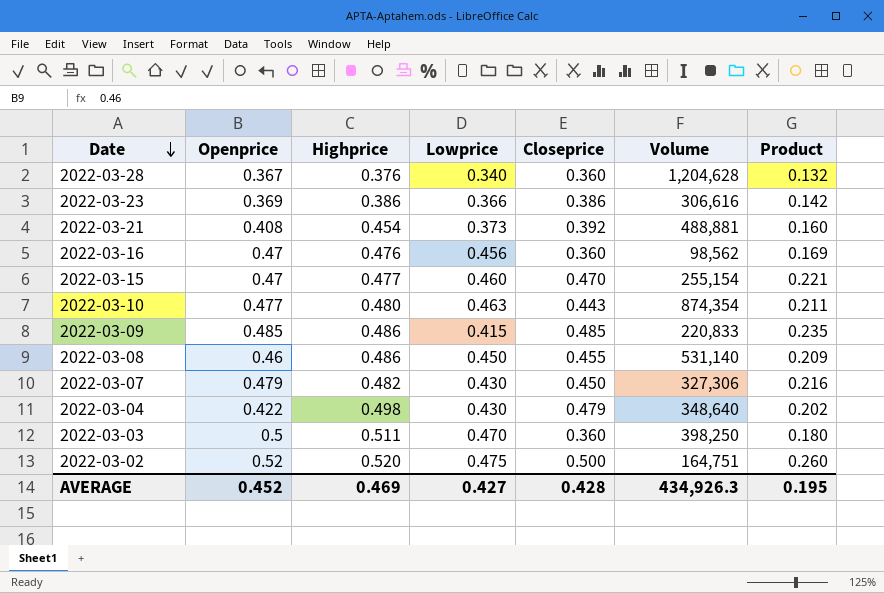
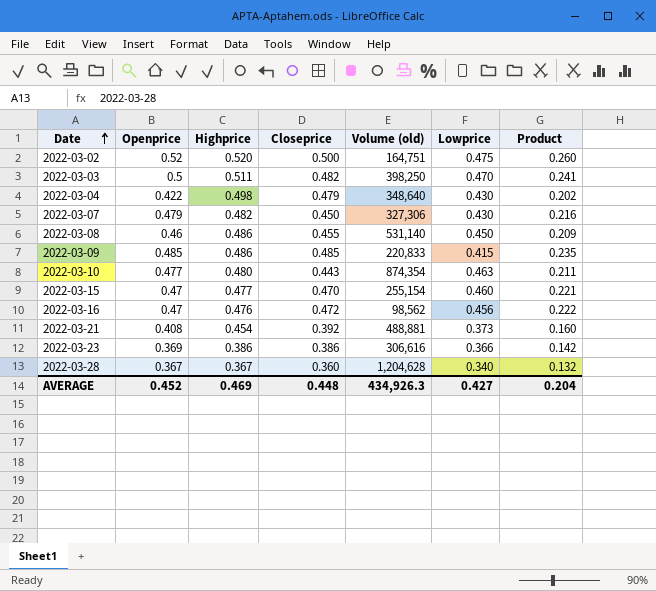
row order: Date descending -> Date ascending
column name: Volume -> Volume (old)
column Lowprice | position: 4 -> 6
2022-03-03 | Closeprice: 0.360 -> 0.482
2022-03-03 | Product: 0.180 -> 0.241
2022-03-16 | Closeprice: 0.360 -> 0.472
2022-03-16 | Product: 0.169 -> 0.222
2022-03-28 | Highprice: 0.376 -> 0.367
AVERAGE | Closeprice: 0.428 -> 0.448
AVERAGE | Product: 0.195 -> 0.204

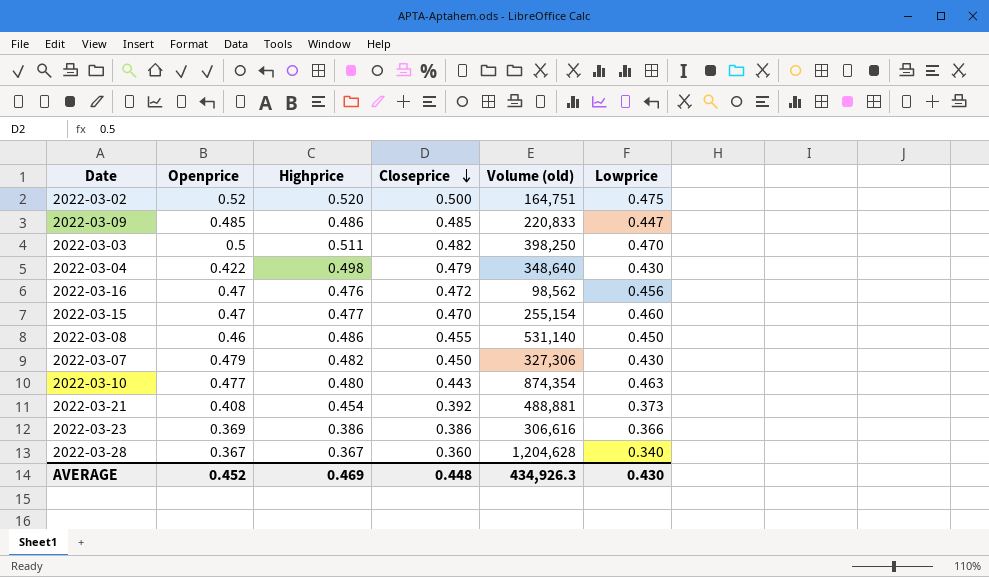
row order: Date ascending -> Closeprice descending
column Product | formula: [Openprice] * [Closeprice] -> none
2022-03-09 | Lowprice: 0.415 -> 0.447
AVERAGE | Lowprice: 0.427 -> 0.430

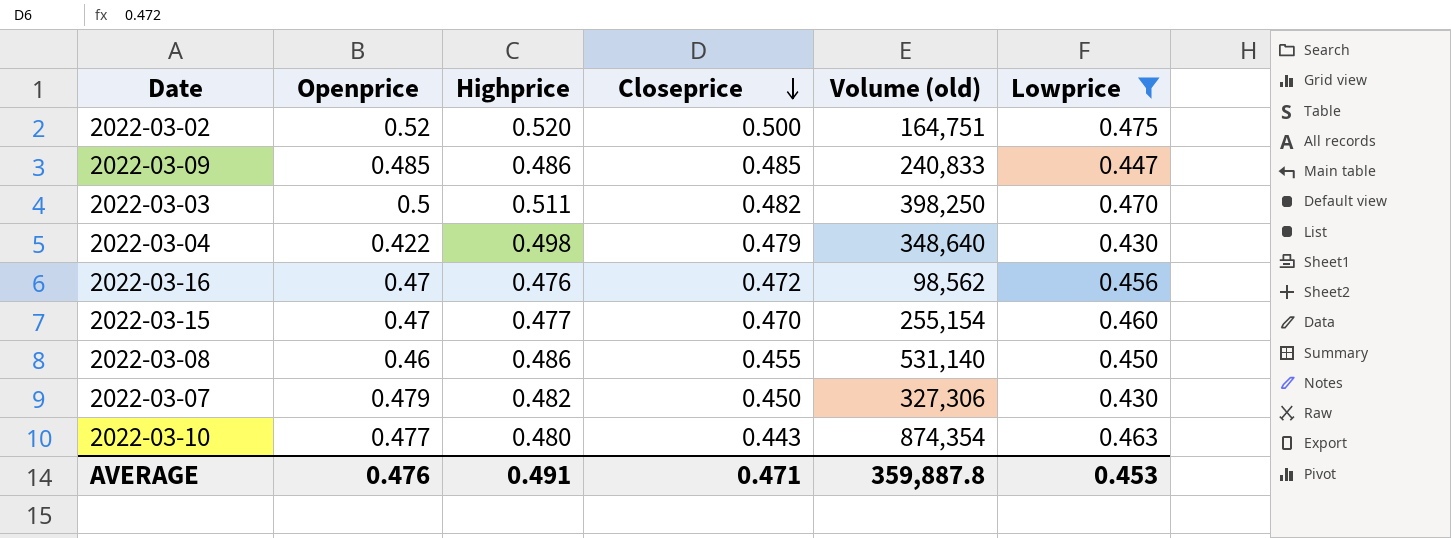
filter: none -> Lowprice >= 0.430
2022-03-09 | Volume (old): 220,833 -> 240,833
AVERAGE | Openprice: 0.452 -> 0.476
AVERAGE | Highprice: 0.469 -> 0.491
AVERAGE | Closeprice: 0.448 -> 0.471
AVERAGE | Volume (old): 434,926.3 -> 359,887.8
AVERAGE | Lowprice: 0.430 -> 0.453

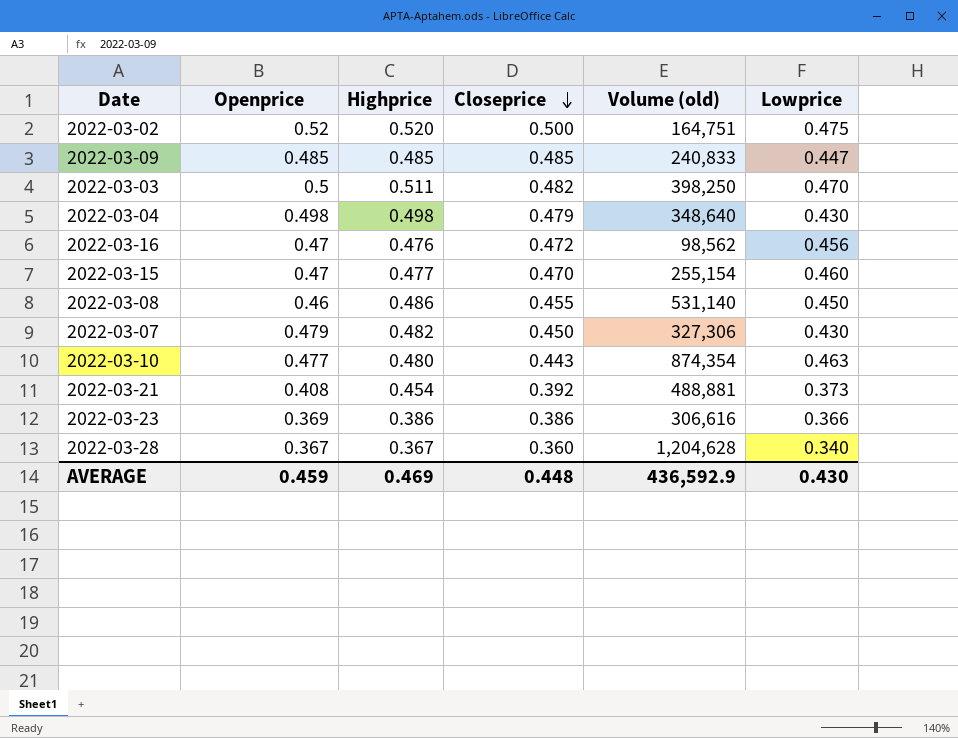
filter: Lowprice >= 0.430 -> none
2022-03-09 | Highprice: 0.486 -> 0.485
2022-03-04 | Openprice: 0.422 -> 0.498
AVERAGE | Openprice: 0.476 -> 0.459
AVERAGE | Highprice: 0.491 -> 0.469
AVERAGE | Closeprice: 0.471 -> 0.448
AVERAGE | Volume (old): 359,887.8 -> 436,592.9
AVERAGE | Lowprice: 0.453 -> 0.430

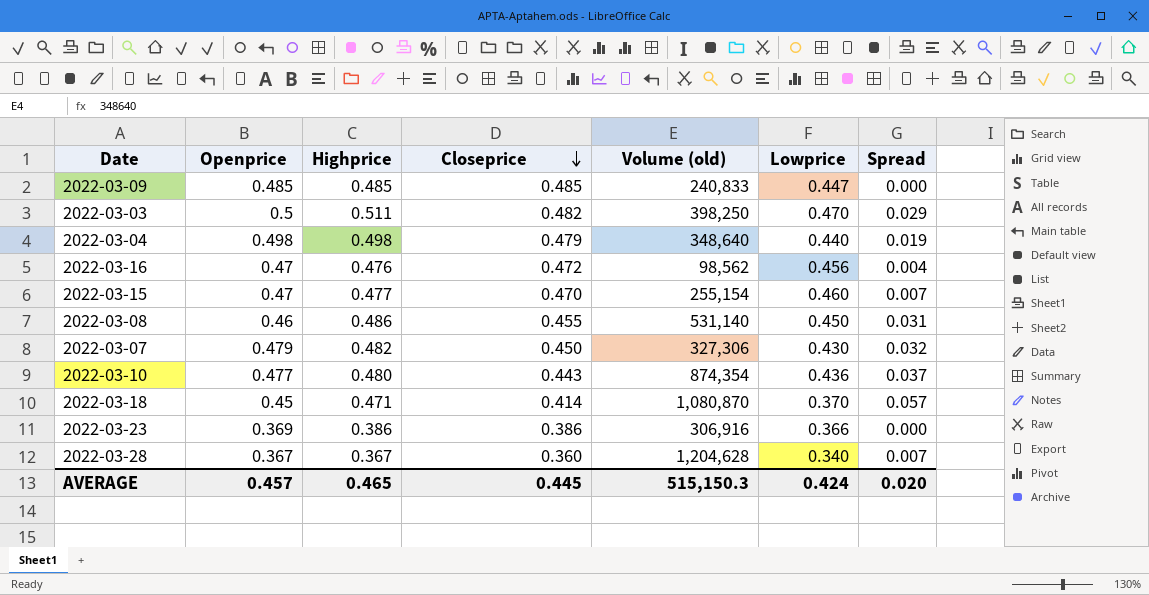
column Spread | formula: none -> [Highprice] - [Closeprice]
row 2022-03-02: 0.52 | 0.520 | 0.500 | 164,751 | 0.475 -> none
row 2022-03-21: 0.408 | 0.454 | 0.392 | 488,881 | 0.373 -> none
2022-03-04 | Lowprice: 0.430 -> 0.440
2022-03-10 | Lowprice: 0.463 -> 0.436
row 2022-03-18: none -> 0.45 | 0.471 | 0.414 | 1,080,870 | 0.370 | 0.057
2022-03-23 | Volume (old): 306,616 -> 306,916
AVERAGE | Openprice: 0.459 -> 0.457
AVERAGE | Highprice: 0.469 -> 0.465
AVERAGE | Closeprice: 0.448 -> 0.445
AVERAGE | Volume (old): 436,592.9 -> 515,150.3
AVERAGE | Lowprice: 0.430 -> 0.424

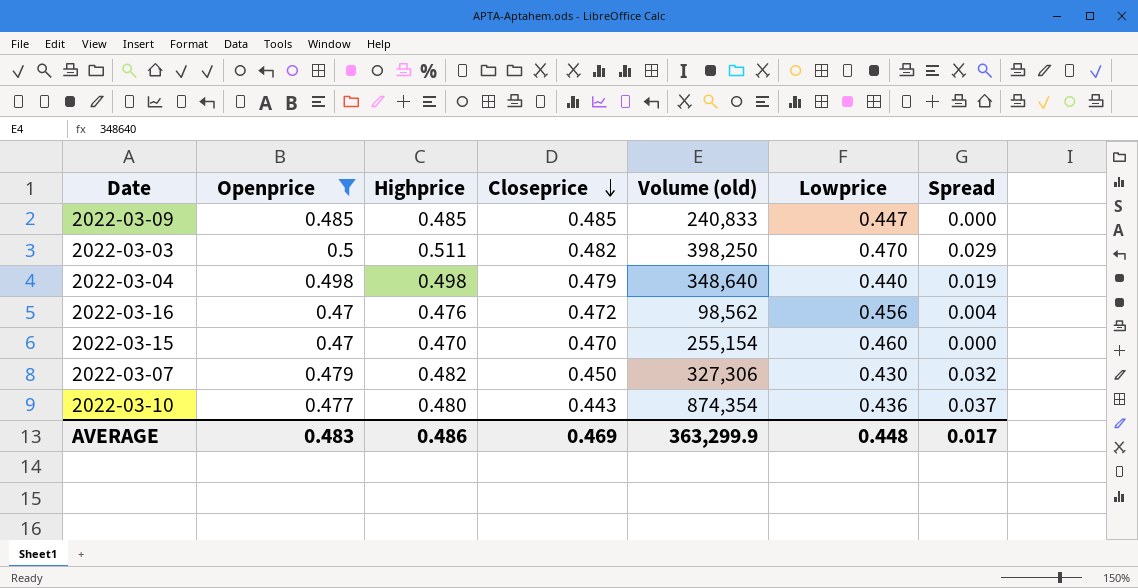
filter: none -> Openprice >= 0.47
2022-03-15 | Highprice: 0.477 -> 0.470
2022-03-15 | Spread: 0.007 -> 0.000
AVERAGE | Openprice: 0.457 -> 0.483
AVERAGE | Highprice: 0.465 -> 0.486
AVERAGE | Closeprice: 0.445 -> 0.469
AVERAGE | Volume (old): 515,150.3 -> 363,299.9
AVERAGE | Lowprice: 0.424 -> 0.448
AVERAGE | Spread: 0.020 -> 0.017

